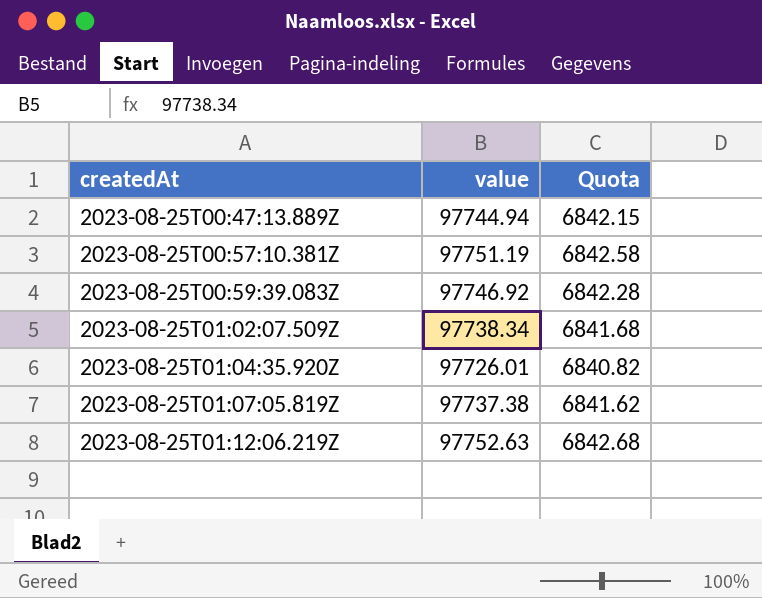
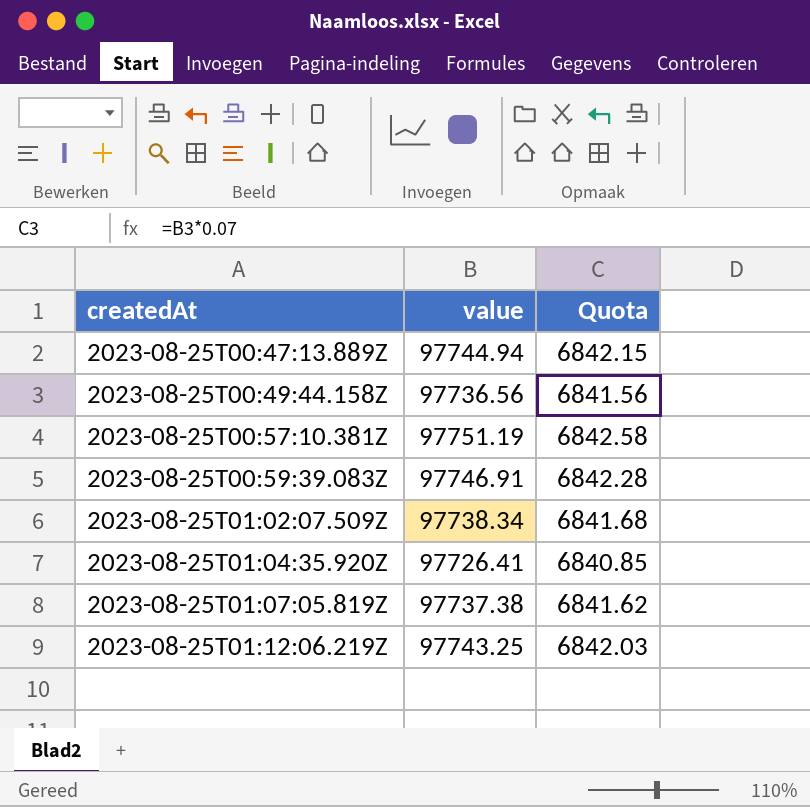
row 2023-08-25T00:49:44.158Z: none -> 97736.56 | 6841.56
2023-08-25T00:59:39.083Z | value: 97746.92 -> 97746.91
2023-08-25T01:04:35.920Z | value: 97726.01 -> 97726.41
2023-08-25T01:04:35.920Z | Quota: 6840.82 -> 6840.85
2023-08-25T01:12:06.219Z | value: 97752.63 -> 97743.25
2023-08-25T01:12:06.219Z | Quota: 6842.68 -> 6842.03

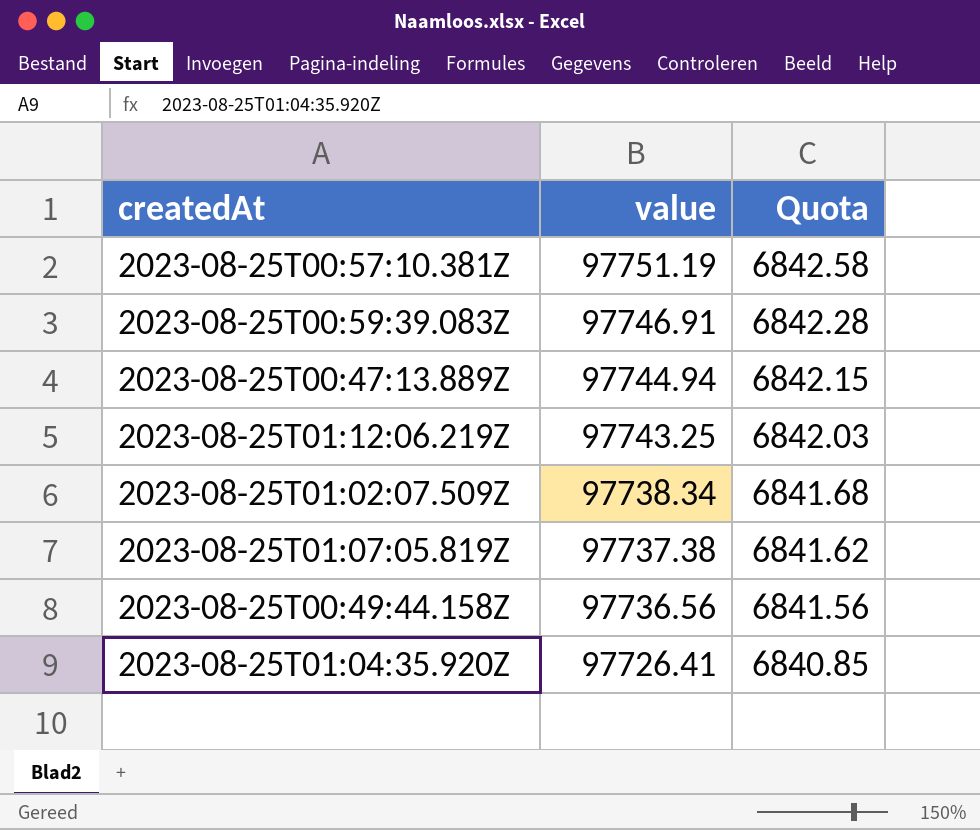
row order: createdAt ascending -> value descending

